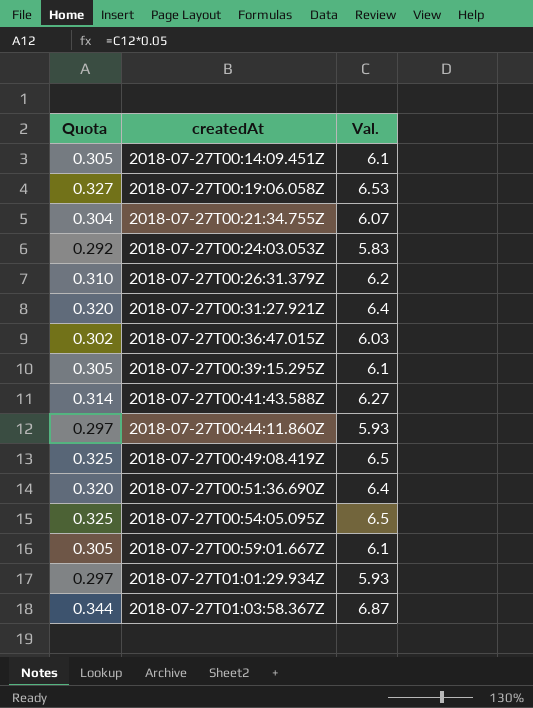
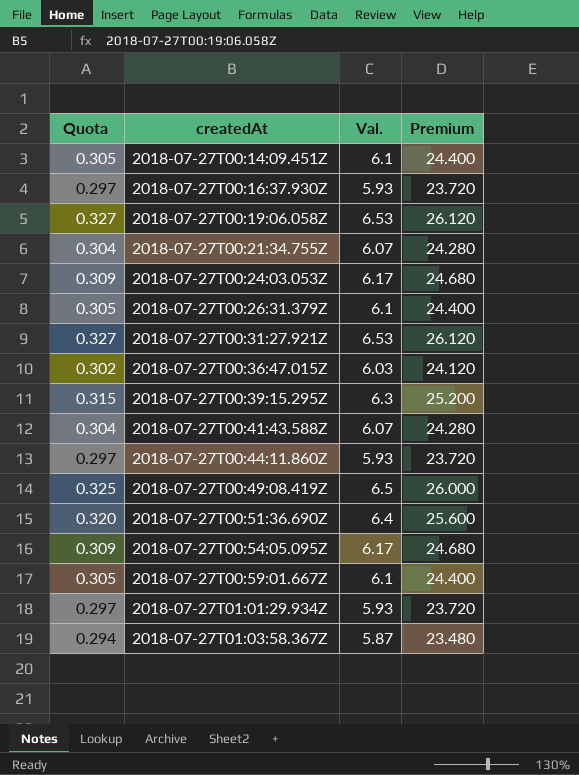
column Premium | formula: none -> [Val.] * 4
row 2018-07-27T00:16:37.930Z: none -> 0.297 | 5.93 | 23.720
2018-07-27T00:24:03.053Z | Quota: 0.292 -> 0.309
2018-07-27T00:24:03.053Z | Val.: 5.83 -> 6.17
2018-07-27T00:26:31.379Z | Quota: 0.310 -> 0.305
2018-07-27T00:26:31.379Z | Val.: 6.2 -> 6.1
2018-07-27T00:31:27.921Z | Quota: 0.320 -> 0.327
2018-07-27T00:31:27.921Z | Val.: 6.4 -> 6.53
2018-07-27T00:39:15.295Z | Quota: 0.305 -> 0.315
2018-07-27T00:39:15.295Z | Val.: 6.1 -> 6.3
2018-07-27T00:41:43.588Z | Quota: 0.314 -> 0.304
2018-07-27T00:41:43.588Z | Val.: 6.27 -> 6.07
2018-07-27T00:54:05.095Z | Quota: 0.325 -> 0.309
2018-07-27T00:54:05.095Z | Val.: 6.5 -> 6.17
2018-07-27T01:03:58.367Z | Quota: 0.344 -> 0.294
2018-07-27T01:03:58.367Z | Val.: 6.87 -> 5.87

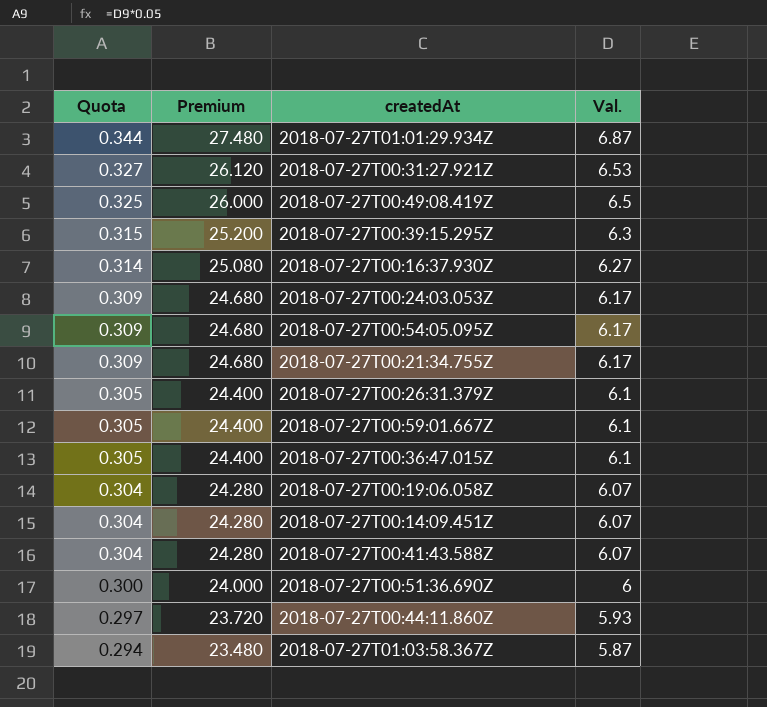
row order: createdAt ascending -> Quota descending
column Premium | position: 4 -> 2
2018-07-27T01:01:29.934Z | Quota: 0.297 -> 0.344
2018-07-27T01:01:29.934Z | Premium: 23.720 -> 27.480
2018-07-27T01:01:29.934Z | Val.: 5.93 -> 6.87
2018-07-27T00:16:37.930Z | Quota: 0.297 -> 0.314
2018-07-27T00:16:37.930Z | Premium: 23.720 -> 25.080
2018-07-27T00:16:37.930Z | Val.: 5.93 -> 6.27
2018-07-27T00:21:34.755Z | Quota: 0.304 -> 0.309
2018-07-27T00:21:34.755Z | Premium: 24.280 -> 24.680
2018-07-27T00:21:34.755Z | Val.: 6.07 -> 6.17
2018-07-27T00:36:47.015Z | Quota: 0.302 -> 0.305
2018-07-27T00:36:47.015Z | Premium: 24.120 -> 24.400
2018-07-27T00:36:47.015Z | Val.: 6.03 -> 6.1
2018-07-27T00:19:06.058Z | Quota: 0.327 -> 0.304
2018-07-27T00:19:06.058Z | Premium: 26.120 -> 24.280
2018-07-27T00:19:06.058Z | Val.: 6.53 -> 6.07
2018-07-27T00:14:09.451Z | Quota: 0.305 -> 0.304
2018-07-27T00:14:09.451Z | Premium: 24.400 -> 24.280
2018-07-27T00:14:09.451Z | Val.: 6.1 -> 6.07
2018-07-27T00:51:36.690Z | Quota: 0.320 -> 0.300
2018-07-27T00:51:36.690Z | Premium: 25.600 -> 24.000
2018-07-27T00:51:36.690Z | Val.: 6.4 -> 6

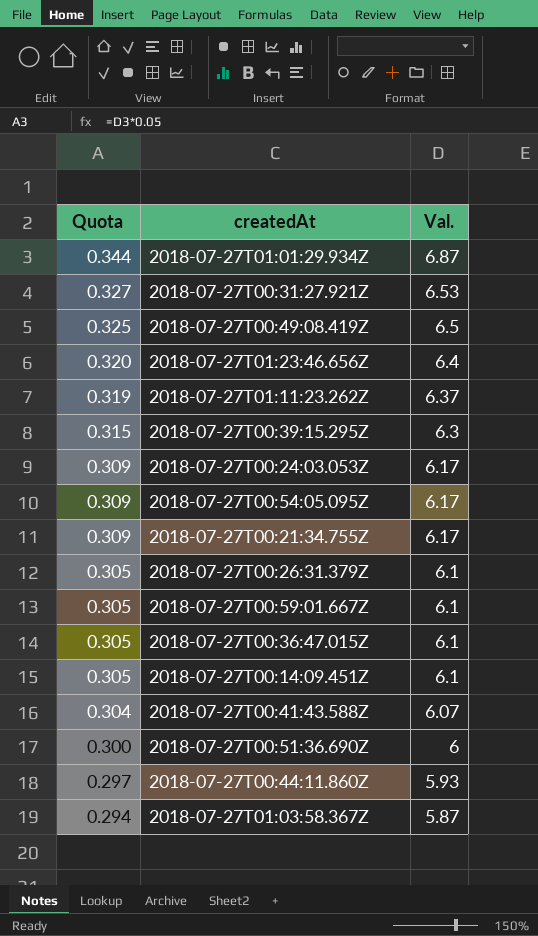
column Premium | formula: [Val.] * 4 -> none
row 2018-07-27T00:16:37.930Z: 0.314 | 25.080 | 6.27 -> none
row 2018-07-27T00:19:06.058Z: 0.304 | 24.280 | 6.07 -> none
row 2018-07-27T01:23:46.656Z: none -> 0.320 | 6.4
row 2018-07-27T01:11:23.262Z: none -> 0.319 | 6.37
2018-07-27T00:14:09.451Z | Quota: 0.304 -> 0.305
2018-07-27T00:14:09.451Z | Val.: 6.07 -> 6.1

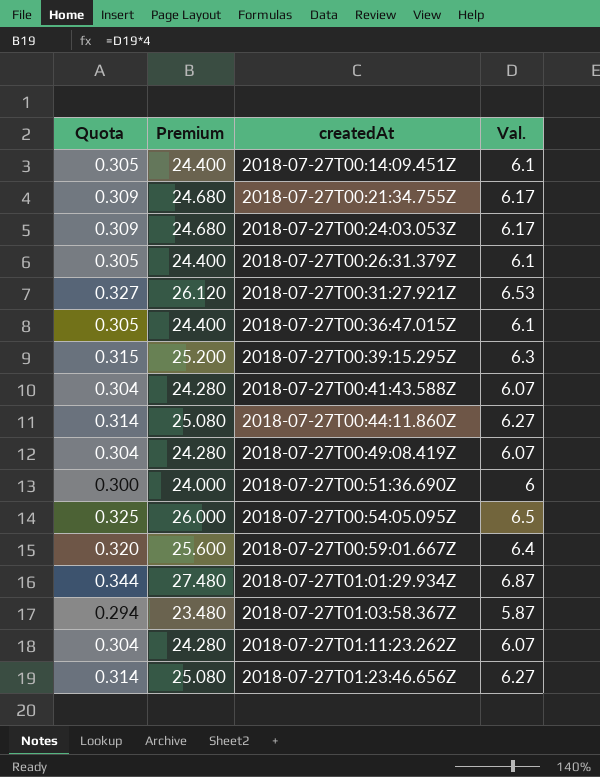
row order: Quota descending -> createdAt ascending
column Premium | formula: none -> [Val.] * 4
2018-07-27T00:44:11.860Z | Quota: 0.297 -> 0.314
2018-07-27T00:44:11.860Z | Val.: 5.93 -> 6.27
2018-07-27T00:49:08.419Z | Quota: 0.325 -> 0.304
2018-07-27T00:49:08.419Z | Val.: 6.5 -> 6.07
2018-07-27T00:54:05.095Z | Quota: 0.309 -> 0.325
2018-07-27T00:54:05.095Z | Val.: 6.17 -> 6.5
2018-07-27T00:59:01.667Z | Quota: 0.305 -> 0.320
2018-07-27T00:59:01.667Z | Val.: 6.1 -> 6.4
2018-07-27T01:11:23.262Z | Quota: 0.319 -> 0.304
2018-07-27T01:11:23.262Z | Val.: 6.37 -> 6.07
2018-07-27T01:23:46.656Z | Quota: 0.320 -> 0.314
2018-07-27T01:23:46.656Z | Val.: 6.4 -> 6.27

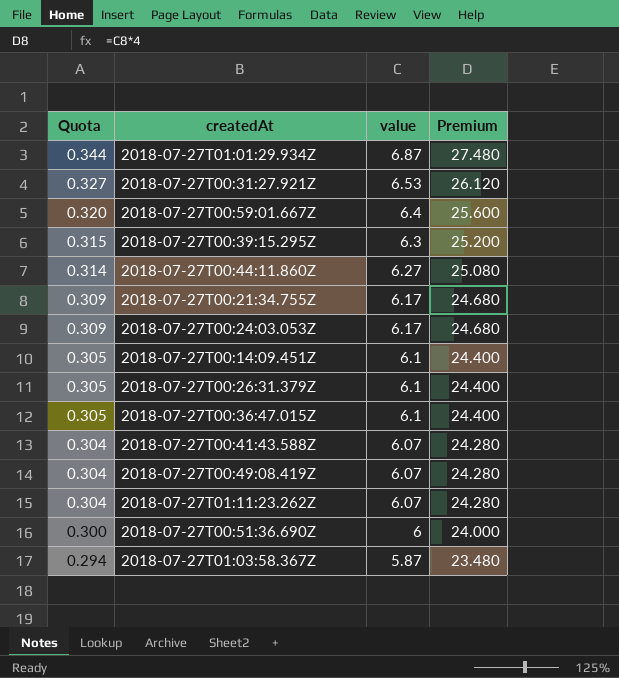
row order: createdAt ascending -> Quota descending
column name: Val. -> value
column Premium | position: 2 -> 4
row 2018-07-27T00:54:05.095Z: 0.325 | 26.000 | 6.5 -> none
row 2018-07-27T01:23:46.656Z: 0.314 | 25.080 | 6.27 -> none

